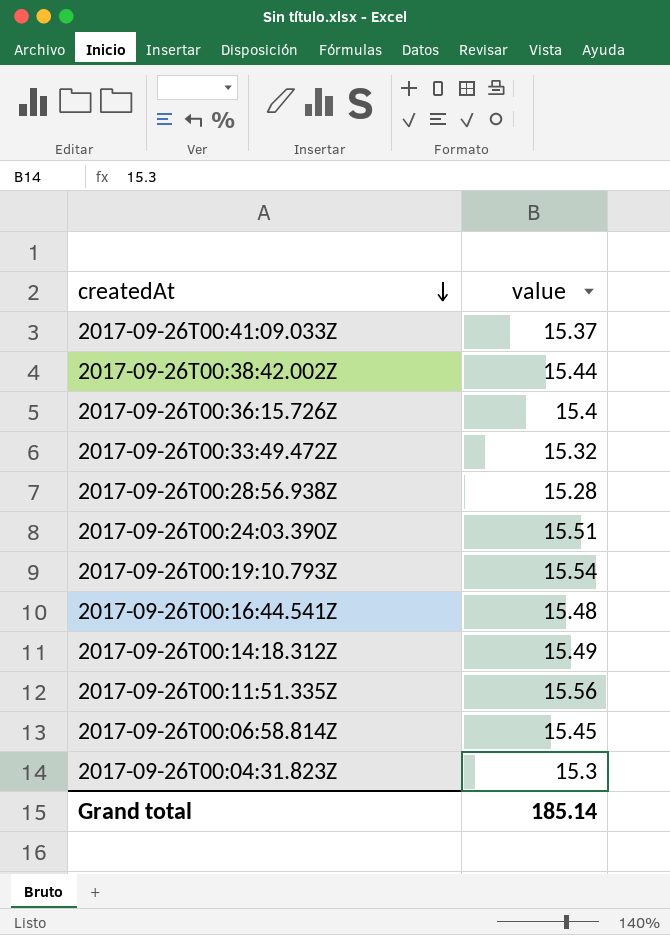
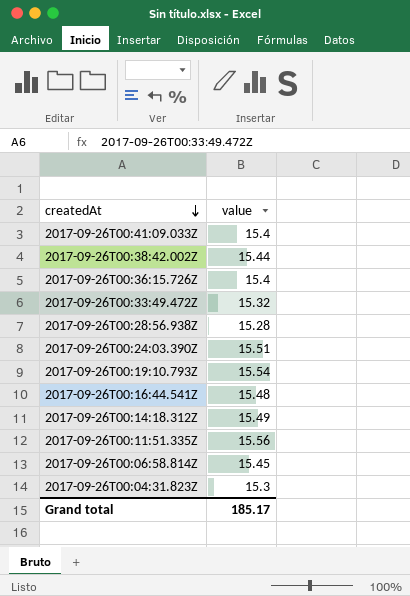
2017-09-26T00:41:09.033Z | value: 15.37 -> 15.4
Grand total | value: 185.14 -> 185.17

